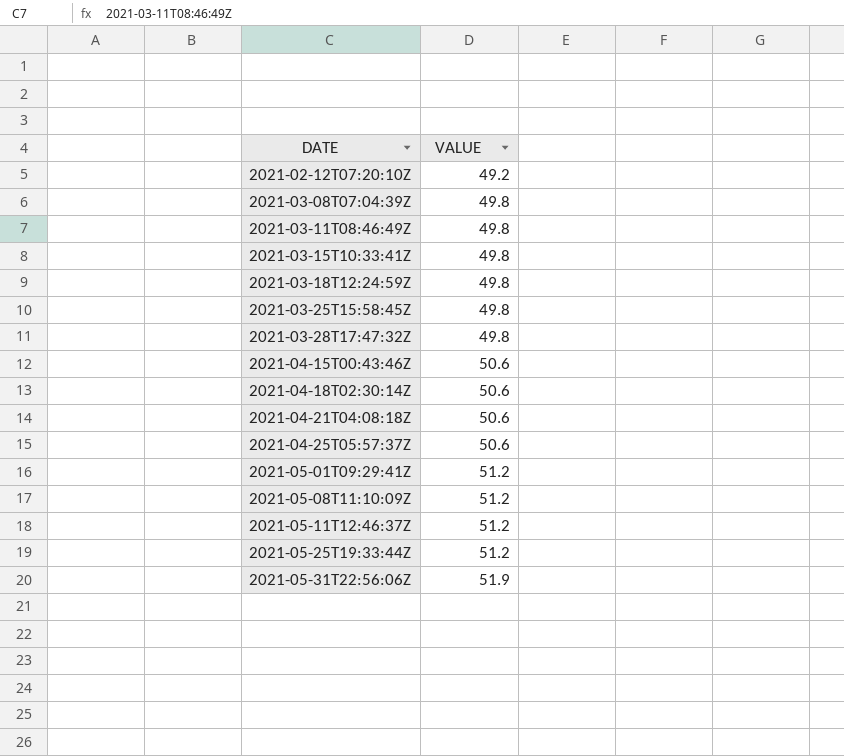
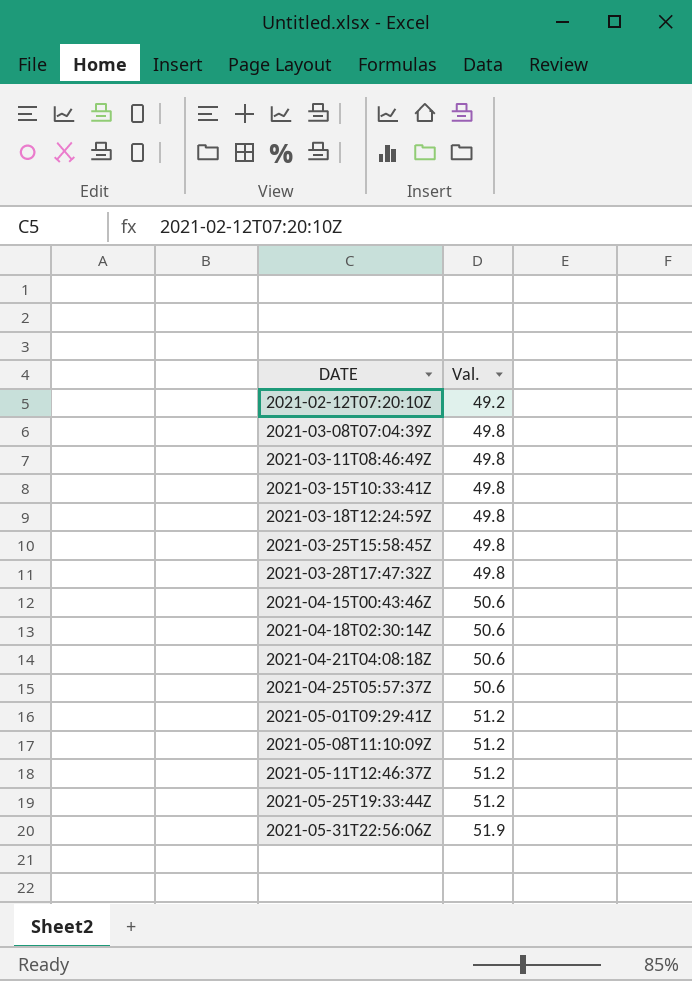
column name: VALUE -> Val.

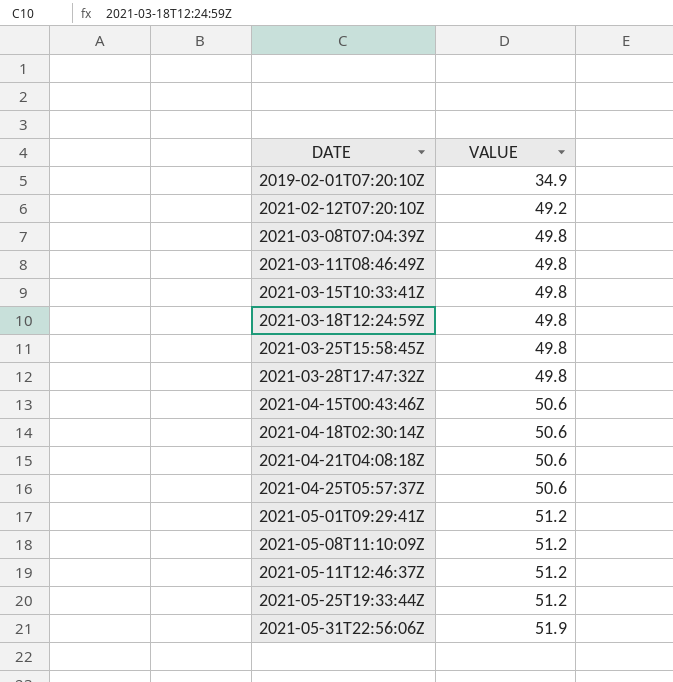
column name: Val. -> VALUE
row 2019-02-01T07:20:10Z: none -> 34.9

